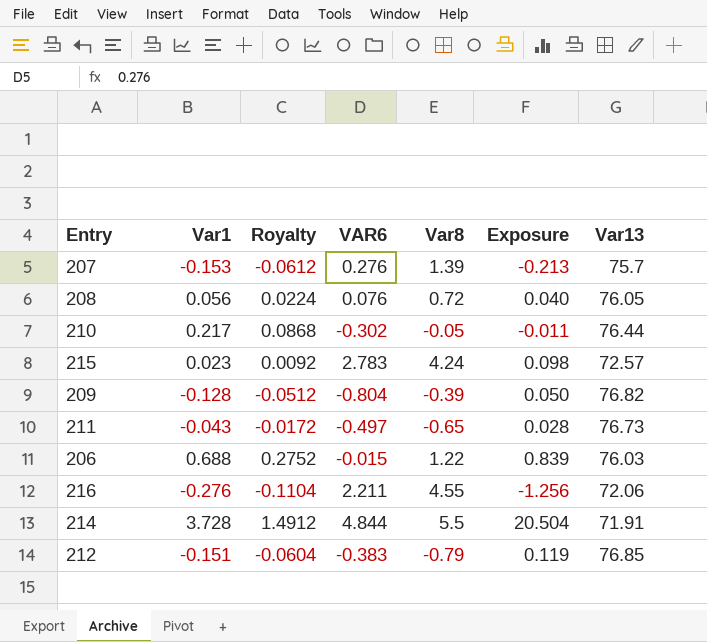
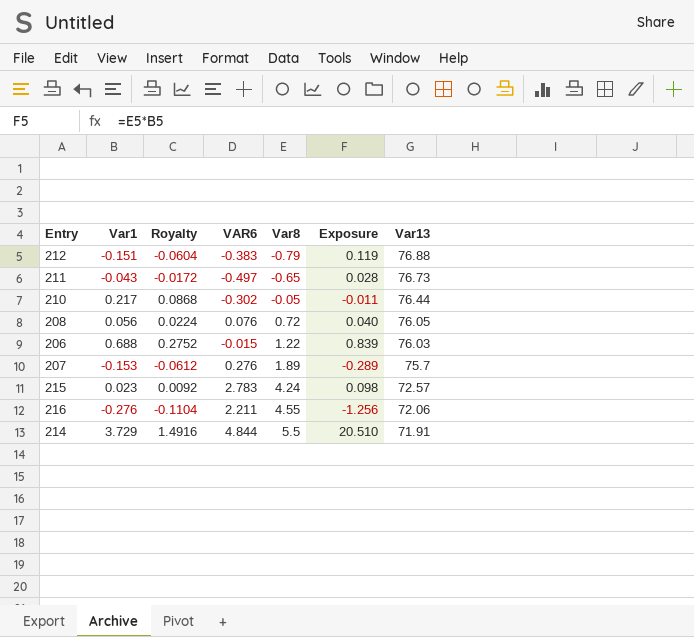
row order: none -> Var8 ascending
row 209: -0.128 | -0.0512 | -0.804 | -0.39 | 0.050 | 76.82 -> none
212 | Var13: 76.85 -> 76.88
207 | Var8: 1.39 -> 1.89
207 | Exposure: -0.213 -> -0.289
214 | Var1: 3.728 -> 3.729
214 | Royalty: 1.4912 -> 1.4916
214 | Exposure: 20.504 -> 20.510

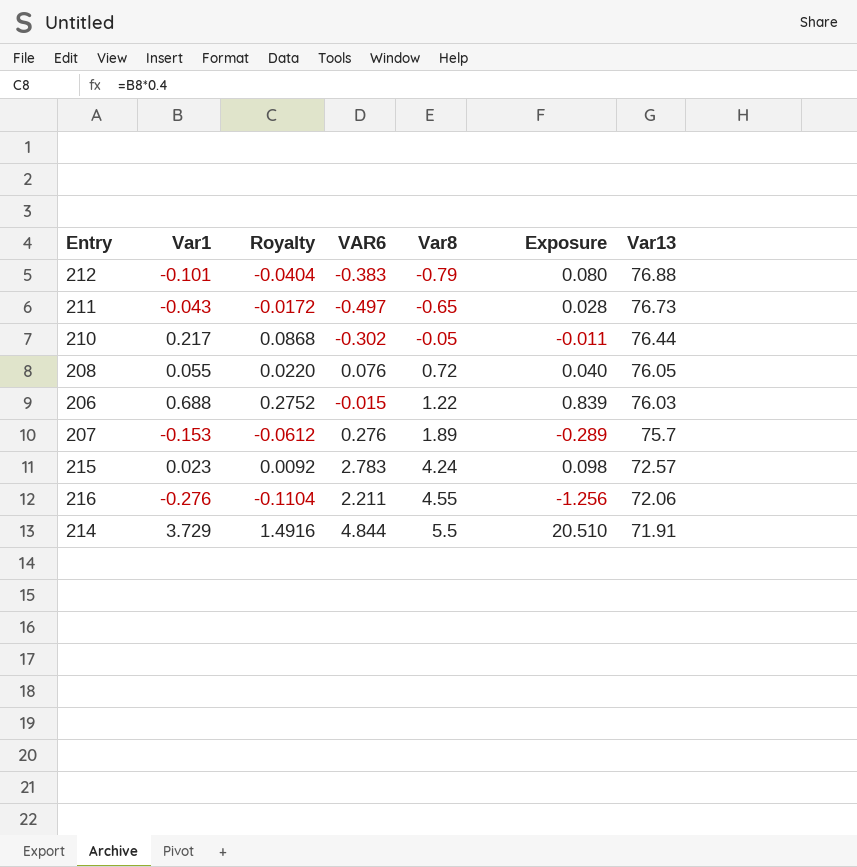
212 | Var1: -0.151 -> -0.101
212 | Royalty: -0.0604 -> -0.0404
212 | Exposure: 0.119 -> 0.080
208 | Var1: 0.056 -> 0.055
208 | Royalty: 0.0224 -> 0.0220

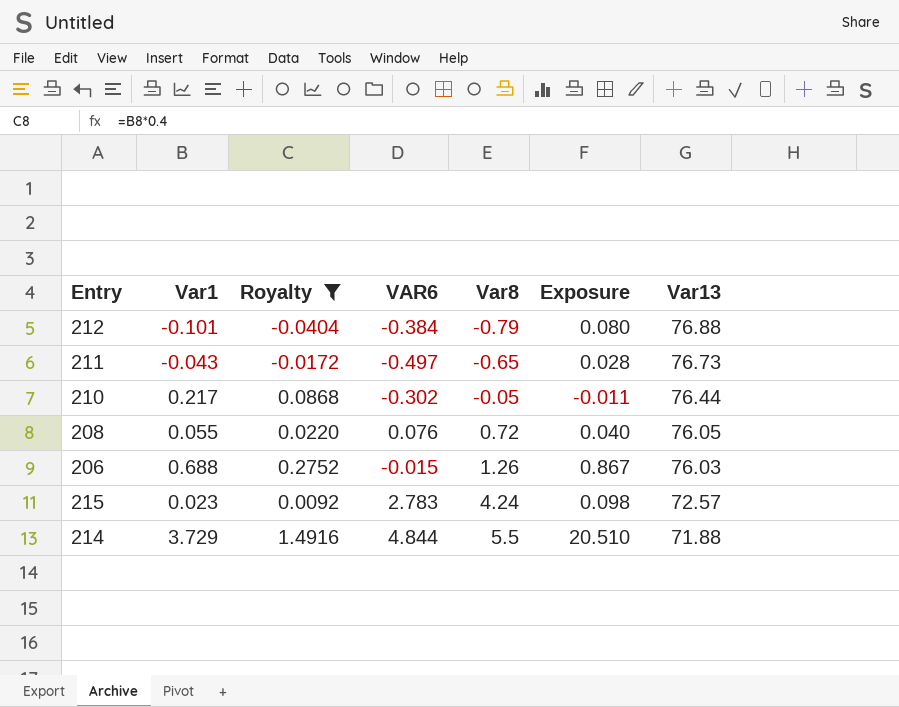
filter: none -> Royalty >= -0.0404
212 | VAR6: -0.383 -> -0.384
206 | Var8: 1.22 -> 1.26
206 | Exposure: 0.839 -> 0.867
214 | Var13: 71.91 -> 71.88

